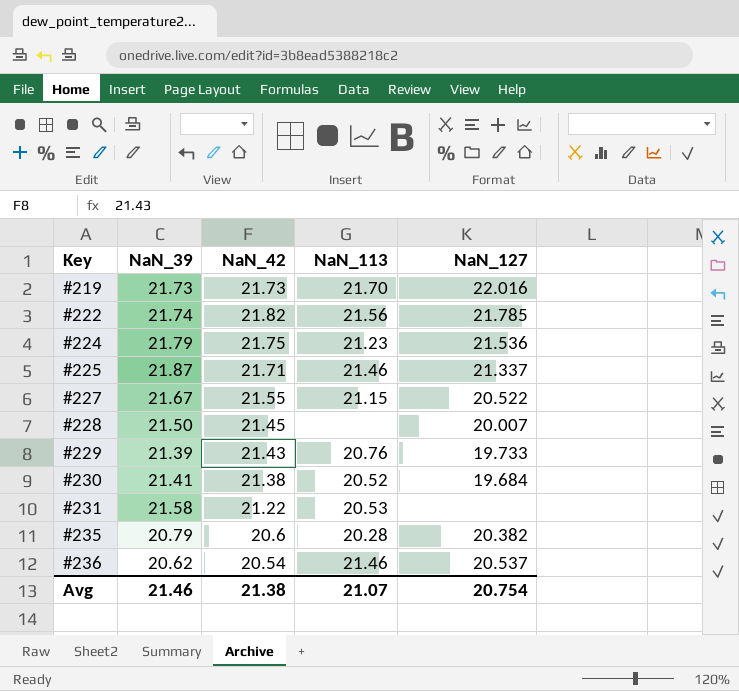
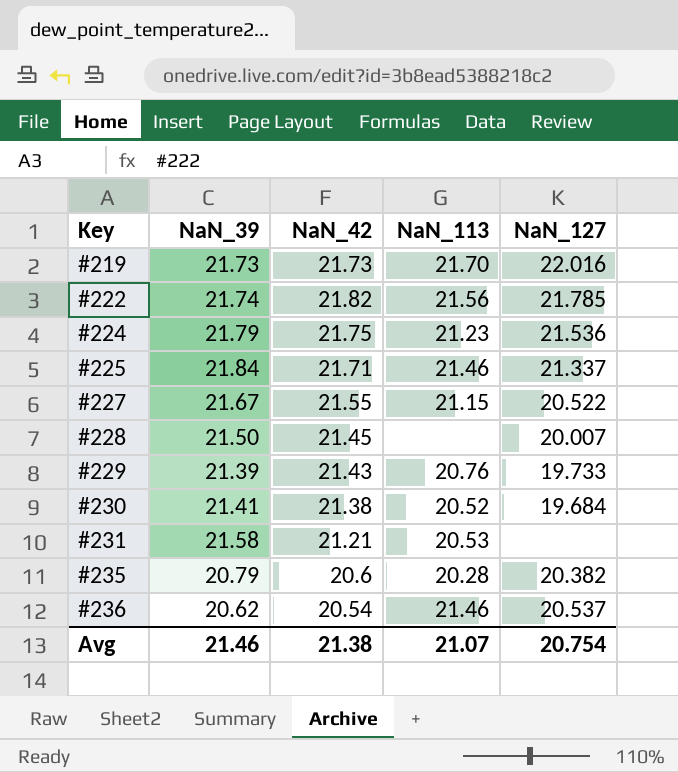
#225 | NaN_39: 21.87 -> 21.84
#231 | NaN_42: 21.22 -> 21.21

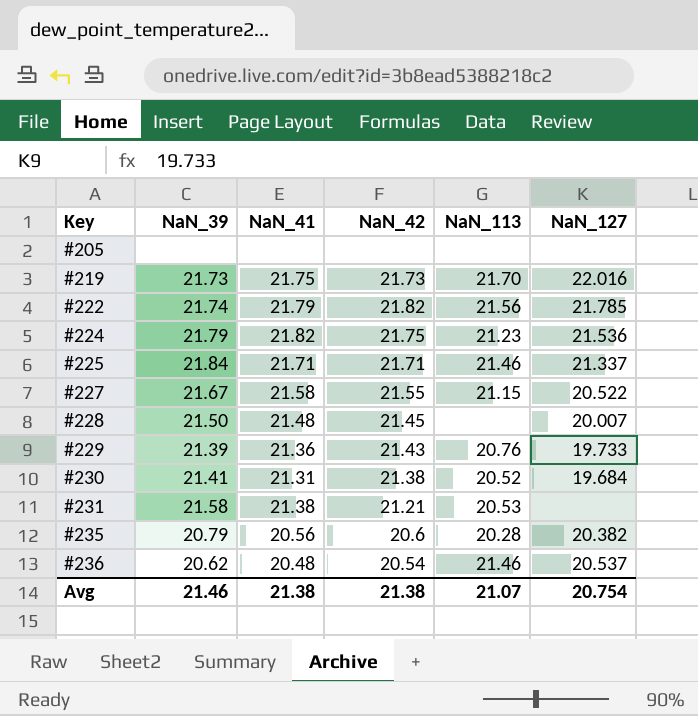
column NaN_41 | position: none -> 3
row #205: none -> none | none | none | none | none

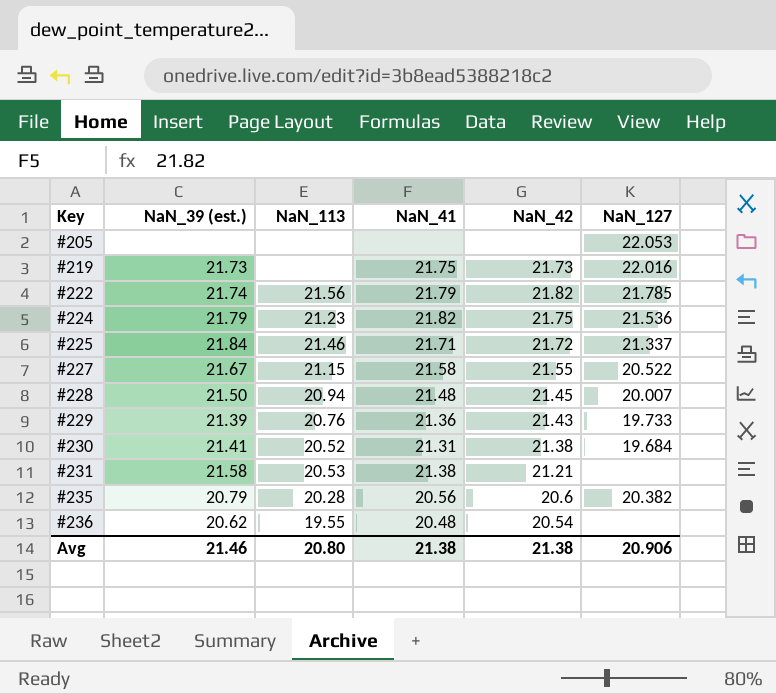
column name: NaN_39 -> NaN_39 (est.)
column NaN_113 | position: 5 -> 3
#205 | NaN_127: none -> 22.053
#219 | NaN_113: 21.70 -> none
#225 | NaN_42: 21.71 -> 21.72
#228 | NaN_113: none -> 20.94
#236 | NaN_113: 21.46 -> 19.55
#236 | NaN_127: 20.537 -> none
Avg | NaN_113: 21.07 -> 20.80
Avg | NaN_127: 20.754 -> 20.906

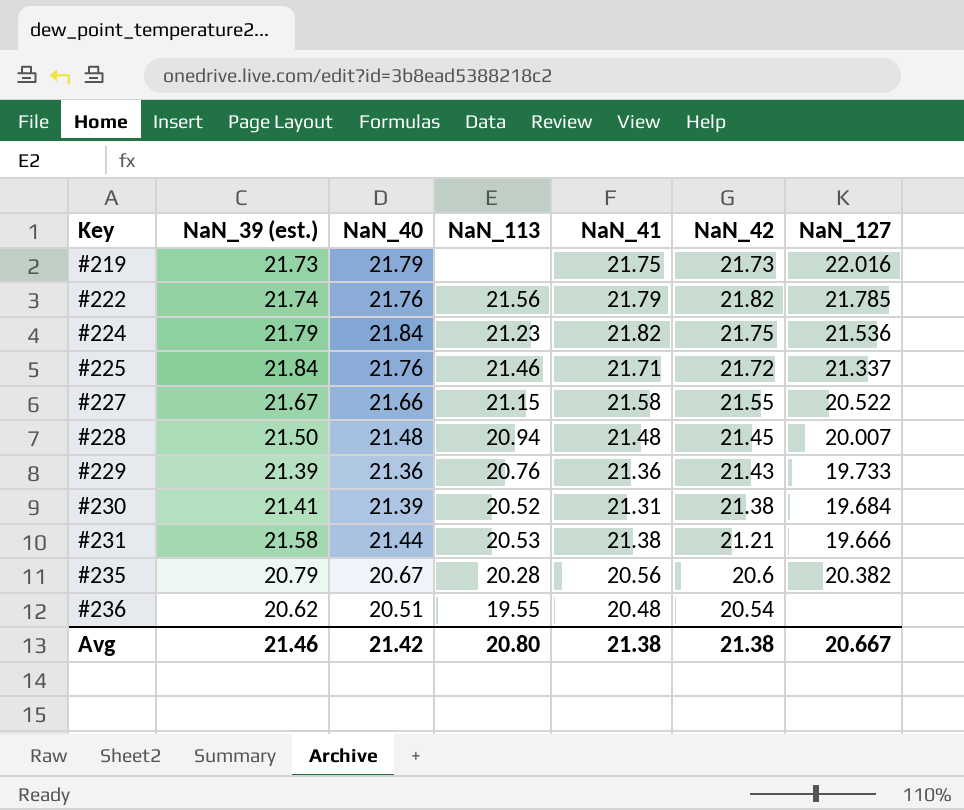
column NaN_40 | position: none -> 3
row #205: none | none | none | none | 22.053 -> none
#231 | NaN_127: none -> 19.666
Avg | NaN_127: 20.906 -> 20.667

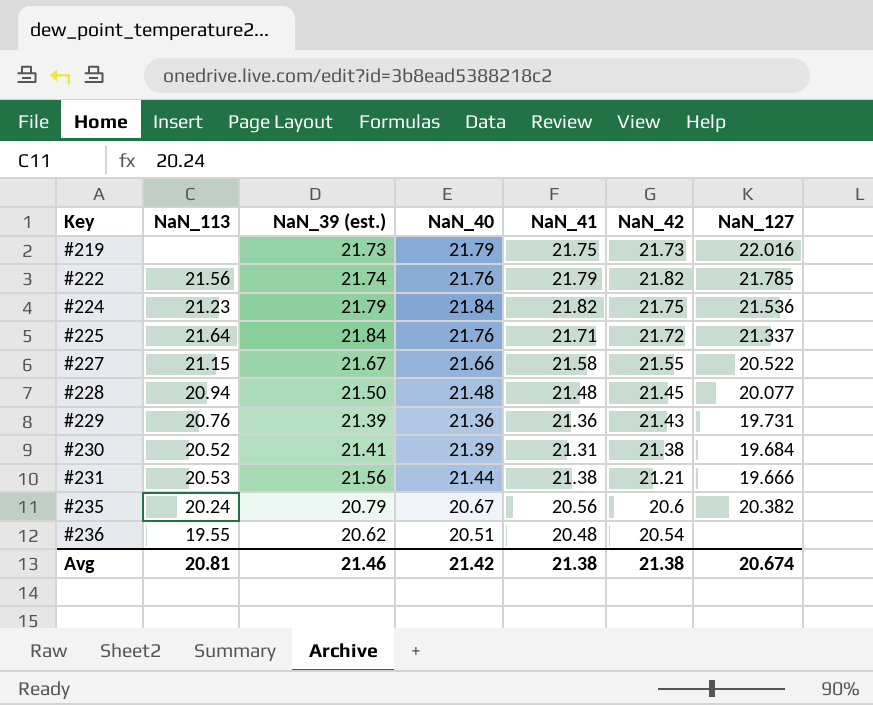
column NaN_113 | position: 4 -> 2
#225 | NaN_113: 21.46 -> 21.64
#228 | NaN_127: 20.007 -> 20.077
#229 | NaN_127: 19.733 -> 19.731
#231 | NaN_39 (est.): 21.58 -> 21.56
#235 | NaN_113: 20.28 -> 20.24
Avg | NaN_113: 20.80 -> 20.81
Avg | NaN_127: 20.667 -> 20.674

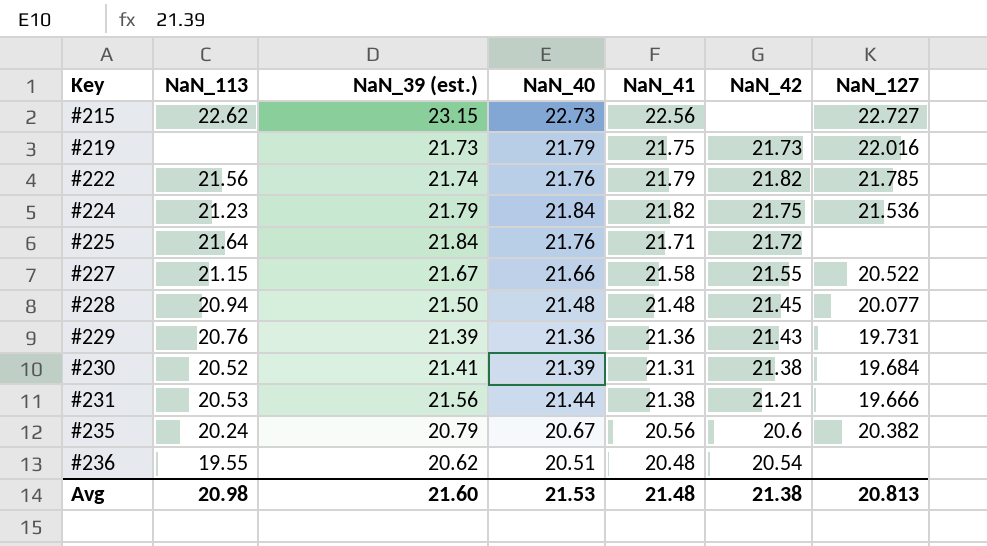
row #215: none -> 22.62 | 23.15 | 22.73 | 22.56 | none | 22.727
#225 | NaN_127: 21.337 -> none
Avg | NaN_113: 20.81 -> 20.98
Avg | NaN_39 (est.): 21.46 -> 21.60
Avg | NaN_40: 21.42 -> 21.53
Avg | NaN_41: 21.38 -> 21.48
Avg | NaN_127: 20.674 -> 20.813

